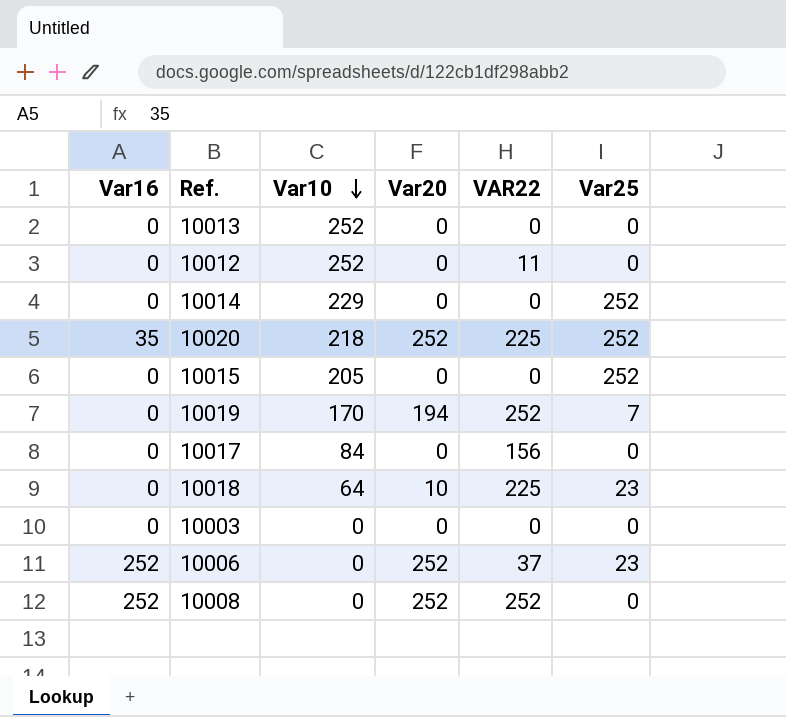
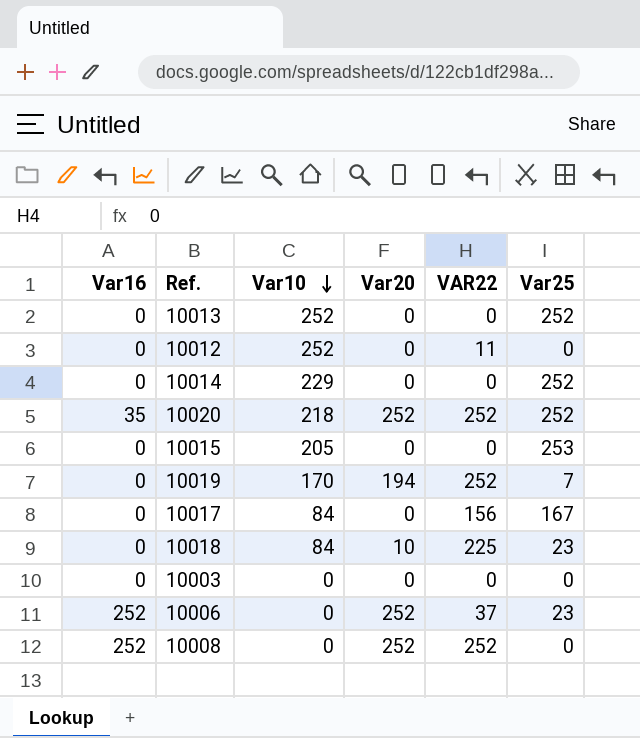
10013 | Var25: 0 -> 252
10020 | VAR22: 225 -> 252
10015 | Var25: 252 -> 253
10017 | Var25: 0 -> 167
10018 | Var10: 64 -> 84

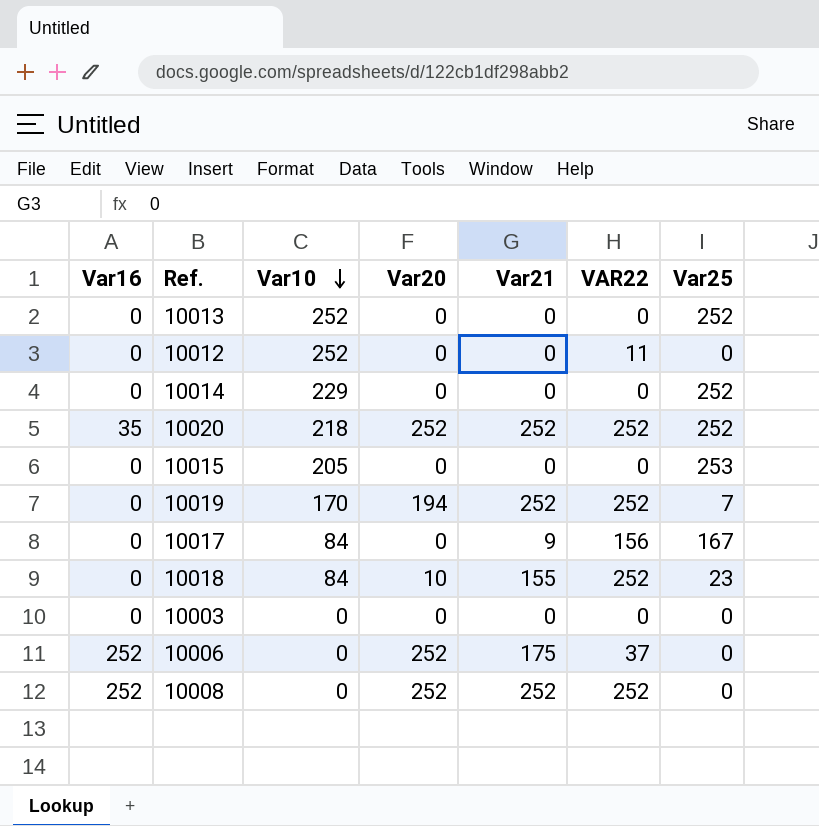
column Var21 | position: none -> 5
10018 | VAR22: 225 -> 252
10006 | Var25: 23 -> 0

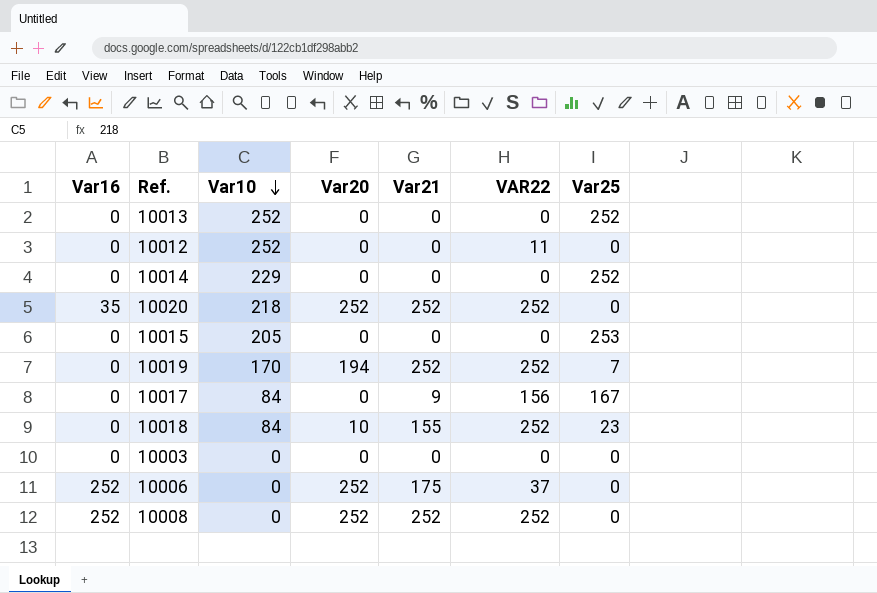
10020 | Var25: 252 -> 0

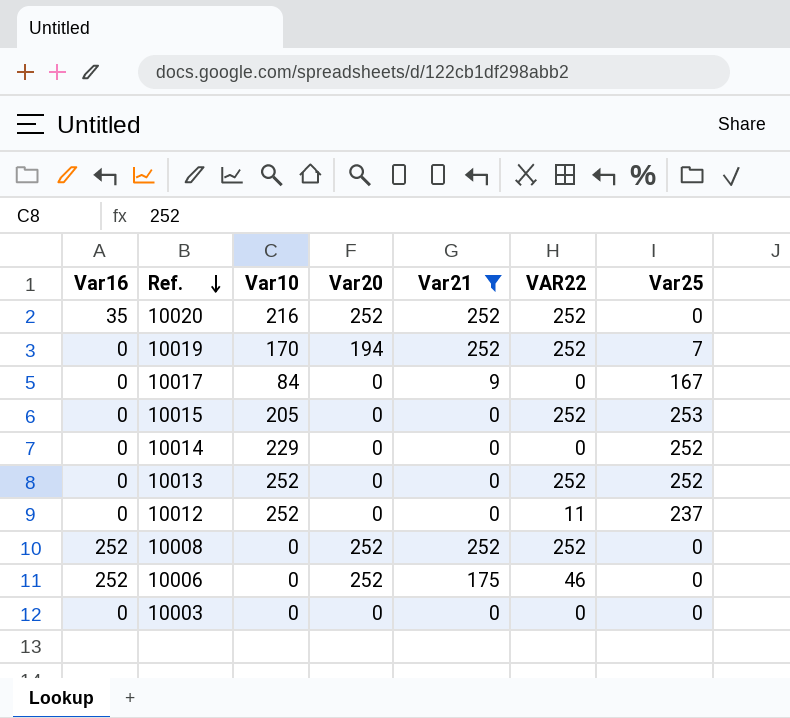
filter: none -> Var21 != 155
row order: Var10 descending -> Ref. descending
10020 | Var10: 218 -> 216
10017 | VAR22: 156 -> 0
10015 | VAR22: 0 -> 252
10013 | VAR22: 0 -> 252
10012 | Var25: 0 -> 237
10006 | VAR22: 37 -> 46

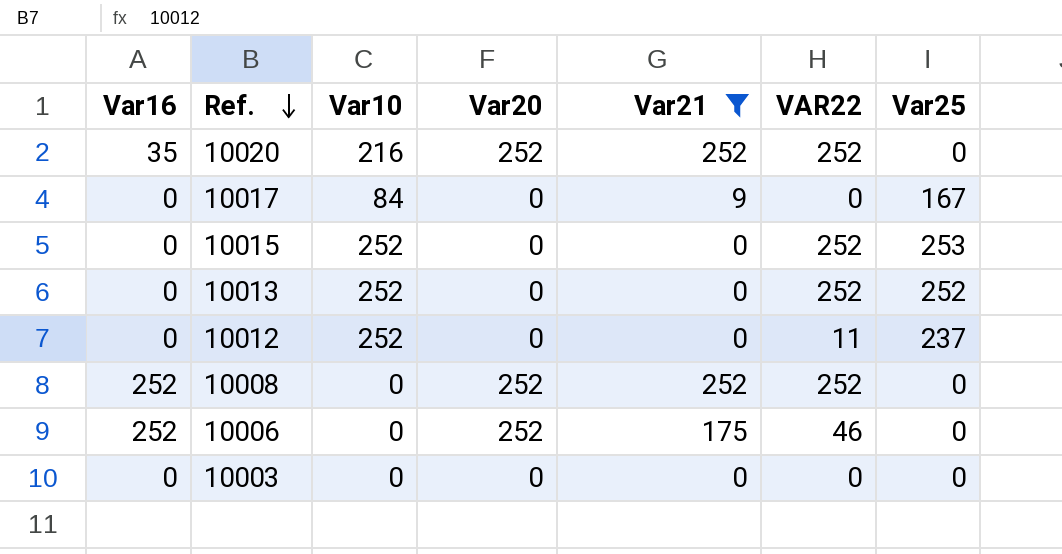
row 10019: 0 | 170 | 194 | 252 | 252 | 7 -> none
row 10014: 0 | 229 | 0 | 0 | 0 | 252 -> none
10015 | Var10: 205 -> 252

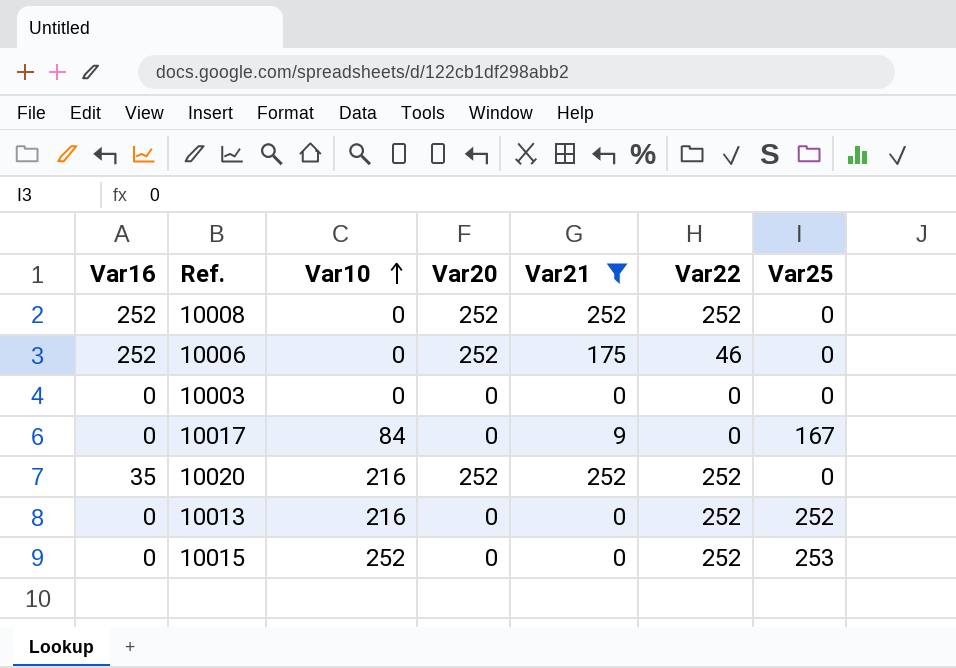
row order: Ref. descending -> Var10 ascending
column name: VAR22 -> Var22
row 10012: 0 | 252 | 0 | 0 | 11 | 237 -> none
10013 | Var10: 252 -> 216

